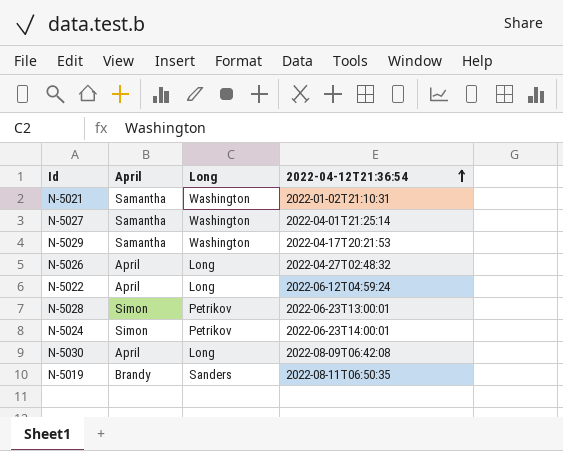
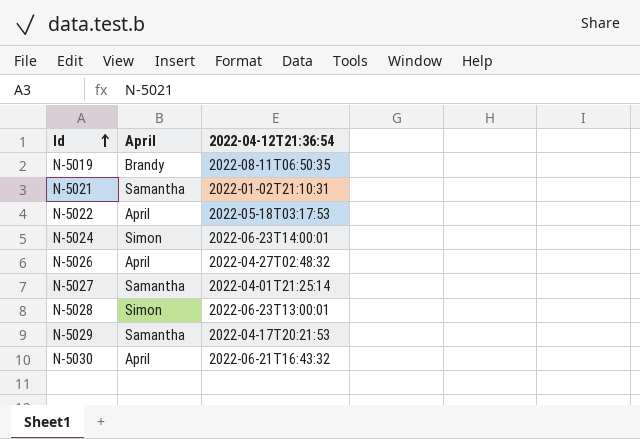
row order: 2022-04-12T21:36:54 ascending -> Id ascending
column Long | position: 3 -> none
N-5022 | 2022-04-12T21:36:54: 2022-06-12T04:59:24 -> 2022-05-18T03:17:53
N-5030 | 2022-04-12T21:36:54: 2022-08-09T06:42:08 -> 2022-06-21T16:43:32

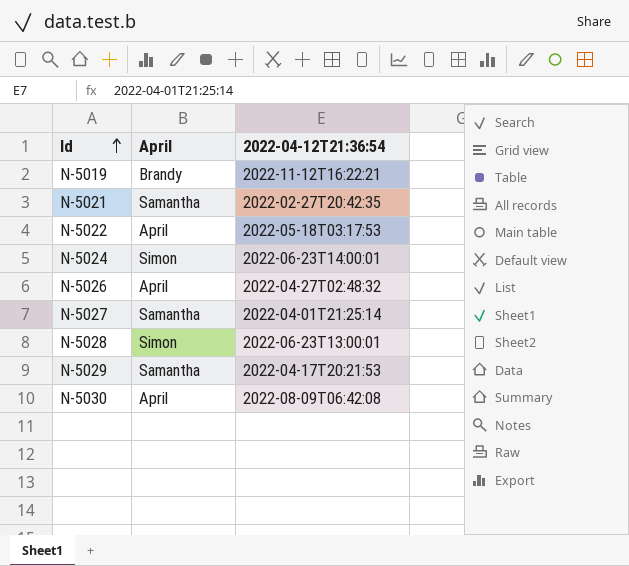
N-5019 | 2022-04-12T21:36:54: 2022-08-11T06:50:35 -> 2022-11-12T16:22:21
N-5021 | 2022-04-12T21:36:54: 2022-01-02T21:10:31 -> 2022-02-27T20:42:35
N-5030 | 2022-04-12T21:36:54: 2022-06-21T16:43:32 -> 2022-08-09T06:42:08

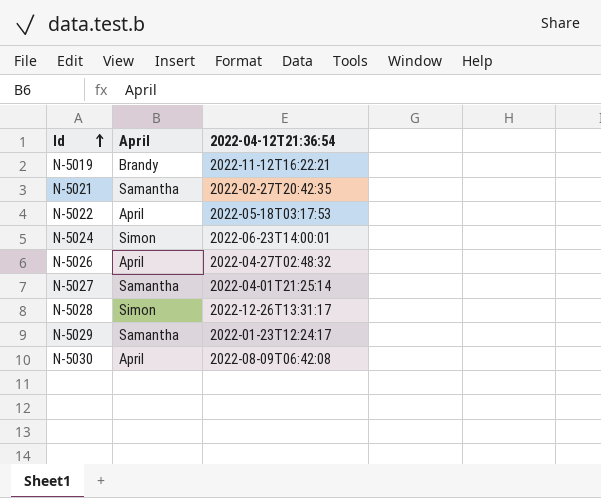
N-5028 | 2022-04-12T21:36:54: 2022-06-23T13:00:01 -> 2022-12-26T13:31:17
N-5029 | 2022-04-12T21:36:54: 2022-04-17T20:21:53 -> 2022-01-23T12:24:17

